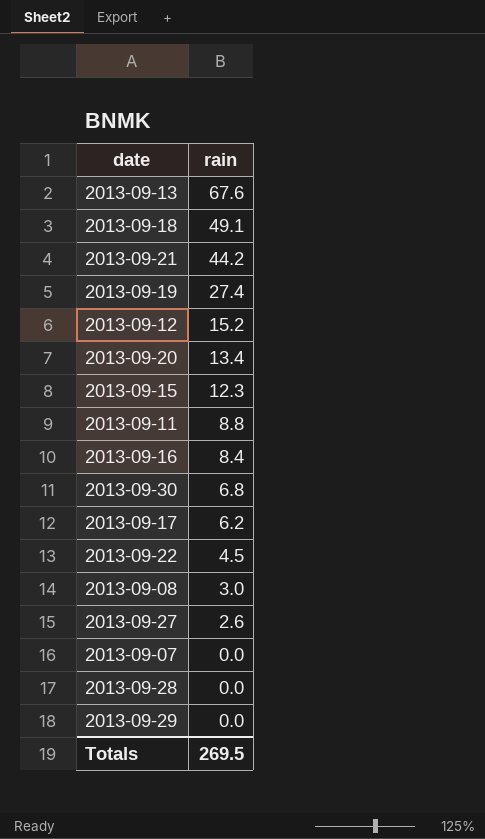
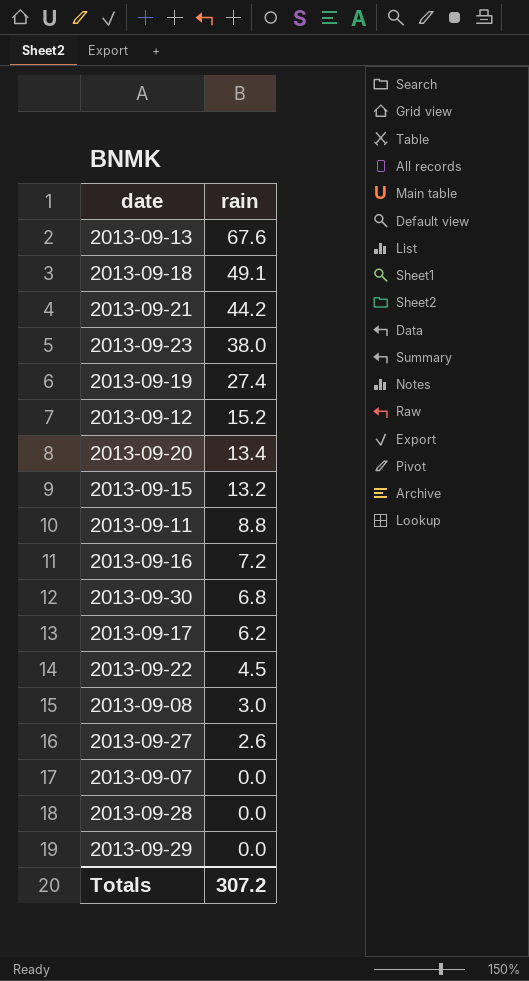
row 2013-09-23: none -> 38.0
2013-09-15 | rain: 12.3 -> 13.2
2013-09-16 | rain: 8.4 -> 7.2
Totals | rain: 269.5 -> 307.2

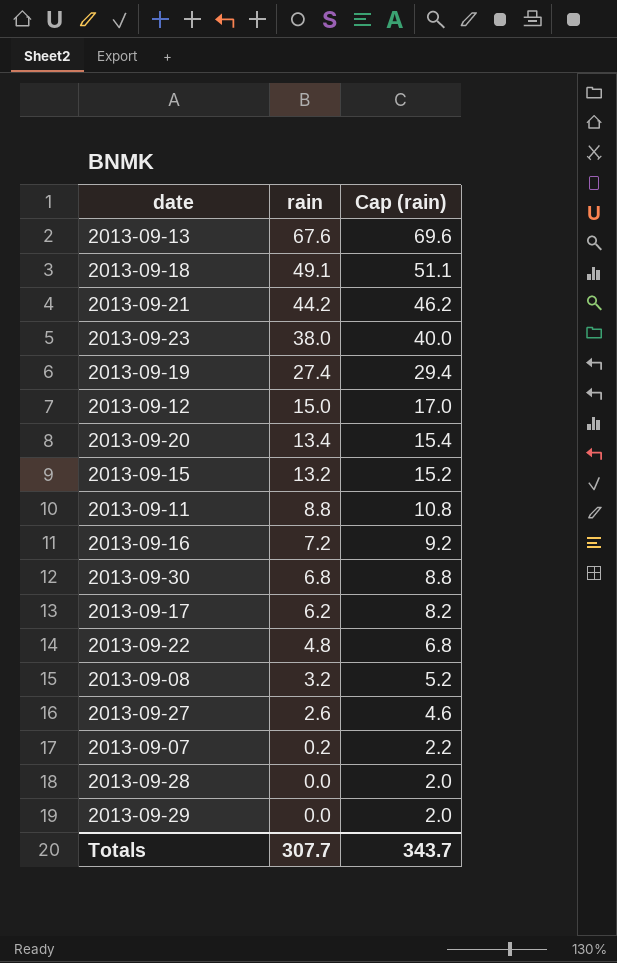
column Cap (rain) | formula: none -> [rain] + 2
2013-09-12 | rain: 15.2 -> 15.0
2013-09-22 | rain: 4.5 -> 4.8
2013-09-08 | rain: 3.0 -> 3.2
2013-09-07 | rain: 0.0 -> 0.2
Totals | rain: 307.2 -> 307.7

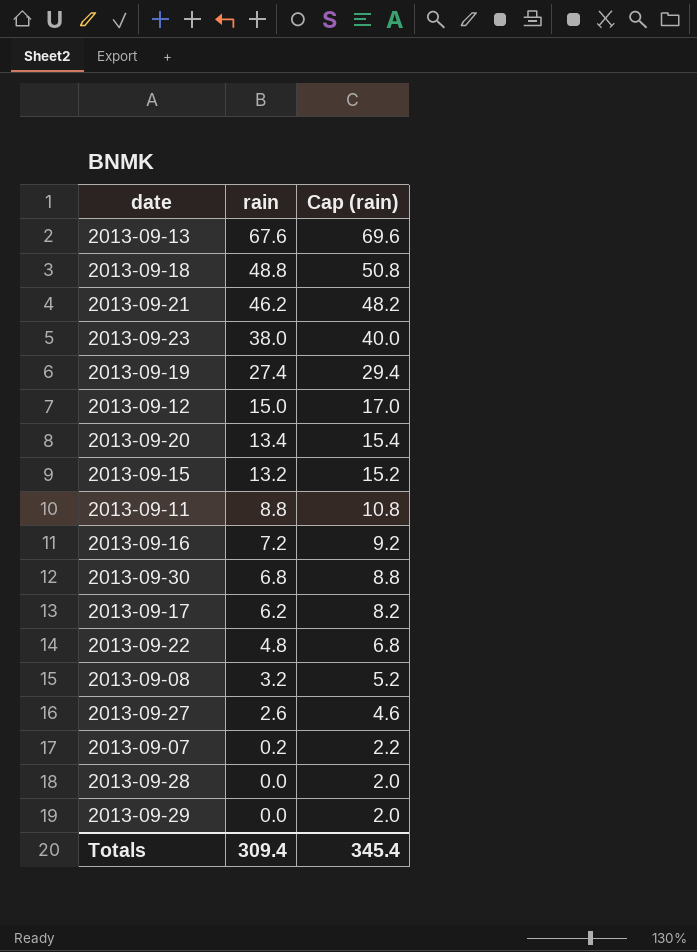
2013-09-18 | rain: 49.1 -> 48.8
2013-09-18 | Cap (rain): 51.1 -> 50.8
2013-09-21 | rain: 44.2 -> 46.2
2013-09-21 | Cap (rain): 46.2 -> 48.2
Totals | rain: 307.7 -> 309.4
Totals | Cap (rain): 343.7 -> 345.4

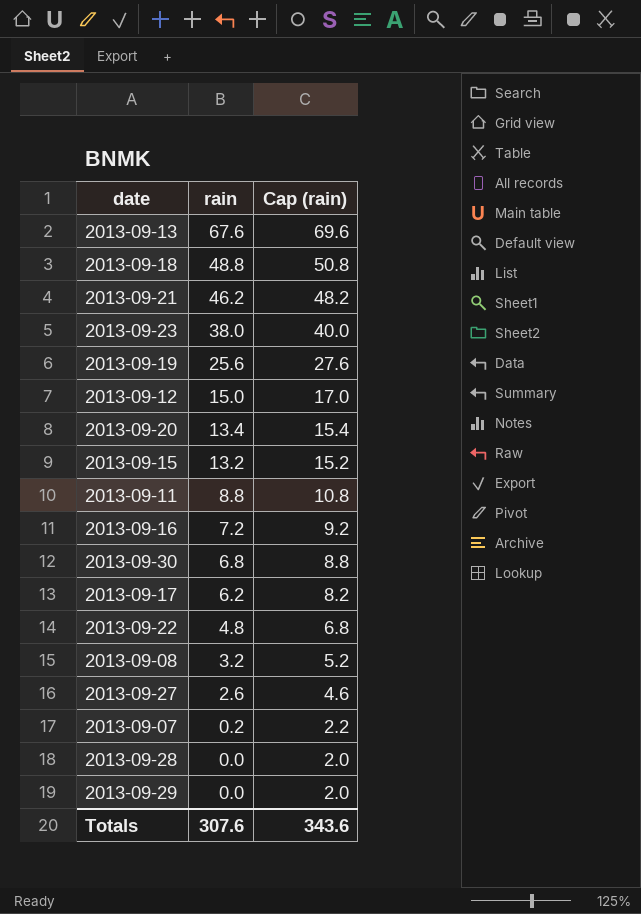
2013-09-19 | rain: 27.4 -> 25.6
2013-09-19 | Cap (rain): 29.4 -> 27.6
Totals | rain: 309.4 -> 307.6
Totals | Cap (rain): 345.4 -> 343.6

